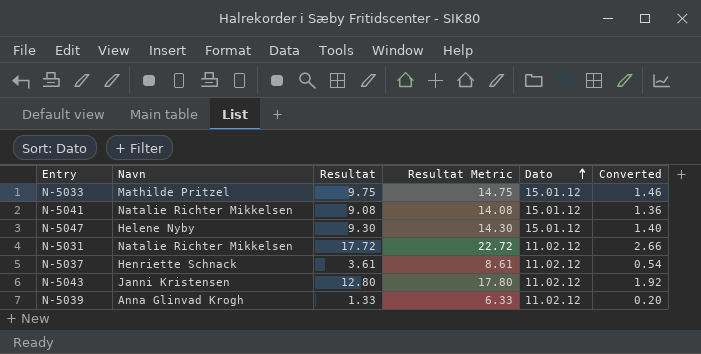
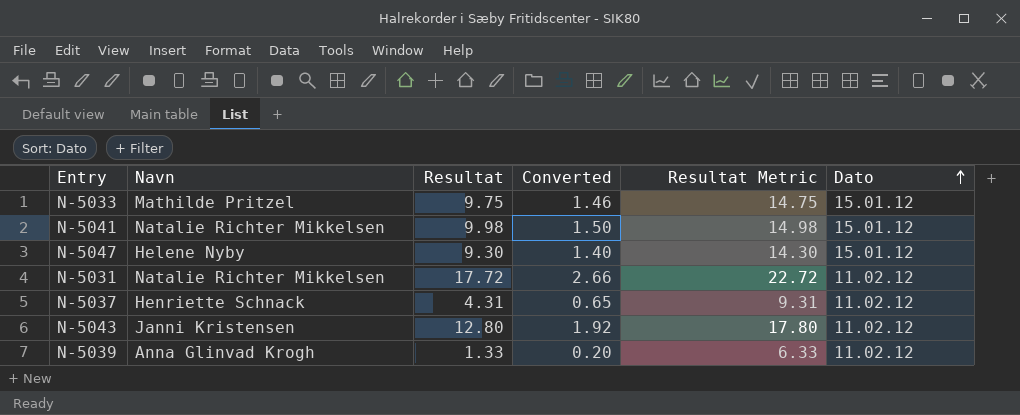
column Converted | position: 6 -> 4
N-5041 | Resultat: 9.08 -> 9.98
N-5041 | Converted: 1.36 -> 1.50
N-5041 | Resultat Metric: 14.08 -> 14.98
N-5037 | Resultat: 3.61 -> 4.31
N-5037 | Converted: 0.54 -> 0.65
N-5037 | Resultat Metric: 8.61 -> 9.31

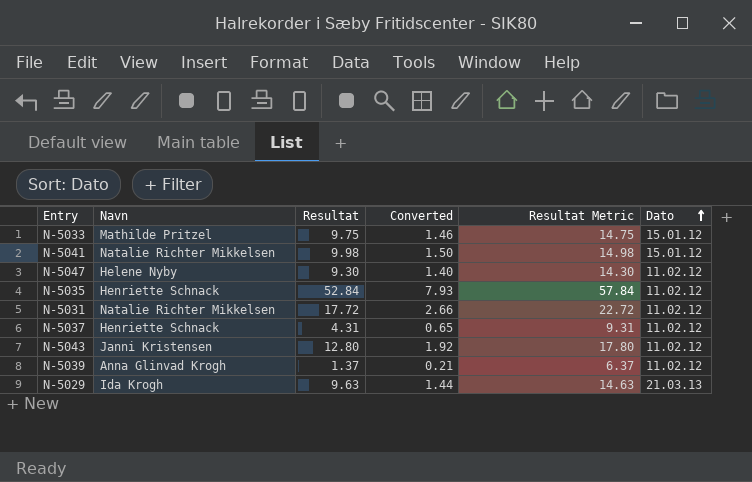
N-5047 | Dato: 15.01.12 -> 11.02.12
row N-5035: none -> Henriette Schnack | 52.84 | 7.93 | 57.84 | 11.02.12
N-5039 | Resultat: 1.33 -> 1.37
N-5039 | Converted: 0.20 -> 0.21
N-5039 | Resultat Metric: 6.33 -> 6.37
row N-5029: none -> Ida Krogh | 9.63 | 1.44 | 14.63 | 21.03.13

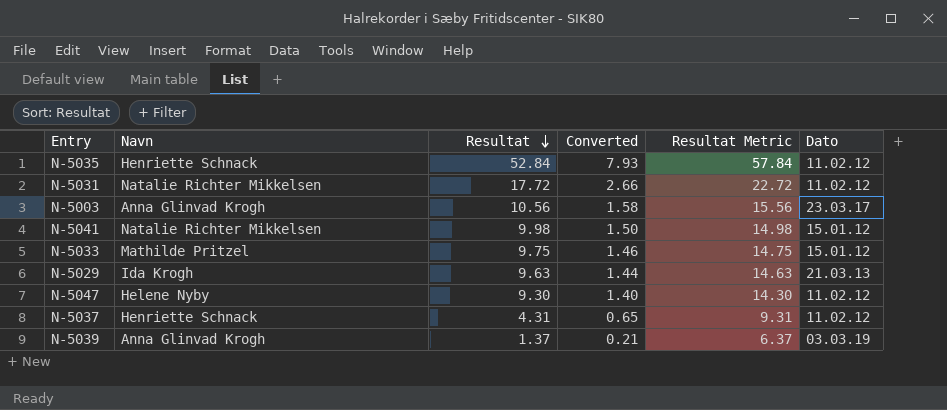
row order: Dato ascending -> Resultat descending
row N-5043: Janni Kristensen | 12.80 | 1.92 | 17.80 | 11.02.12 -> none
row N-5003: none -> Anna Glinvad Krogh | 10.56 | 1.58 | 15.56 | 23.03.17
N-5039 | Dato: 11.02.12 -> 03.03.19

